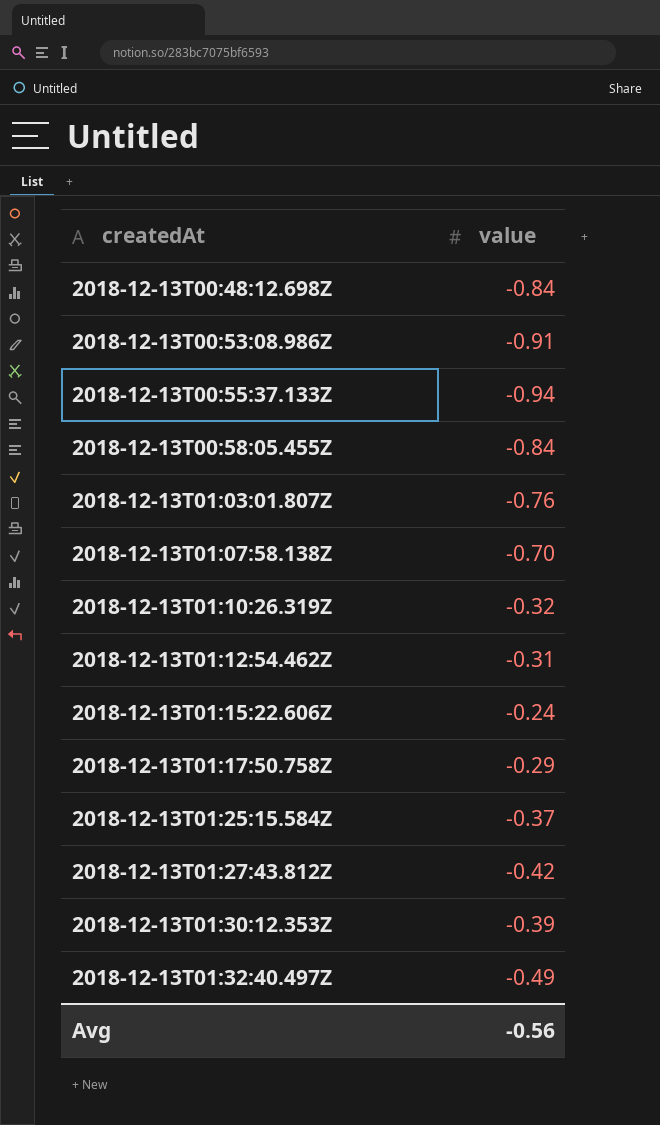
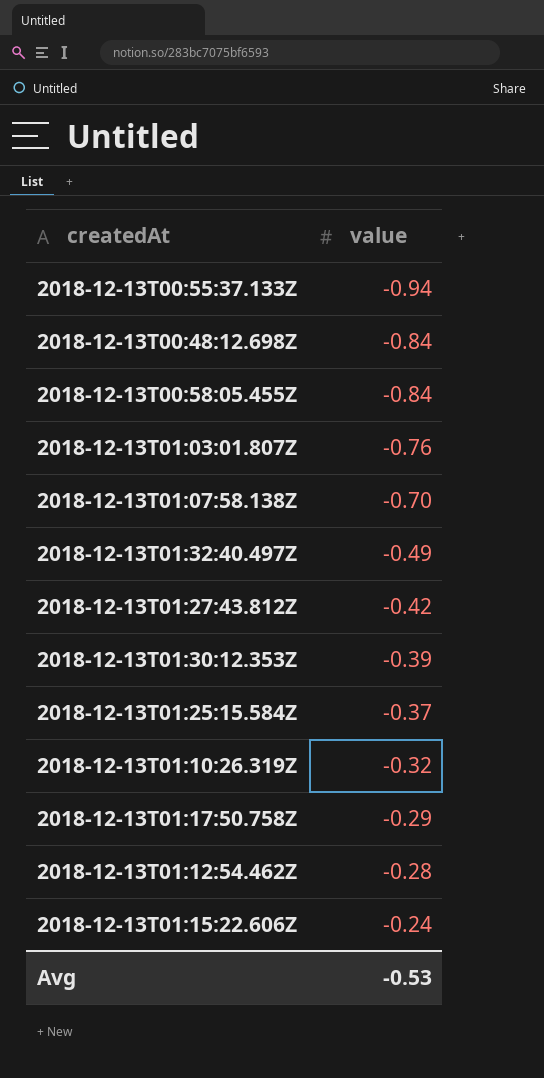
row order: createdAt ascending -> value ascending
row 2018-12-13T00:53:08.986Z: -0.91 -> none
2018-12-13T01:12:54.462Z | value: -0.31 -> -0.28
Avg | value: -0.56 -> -0.53

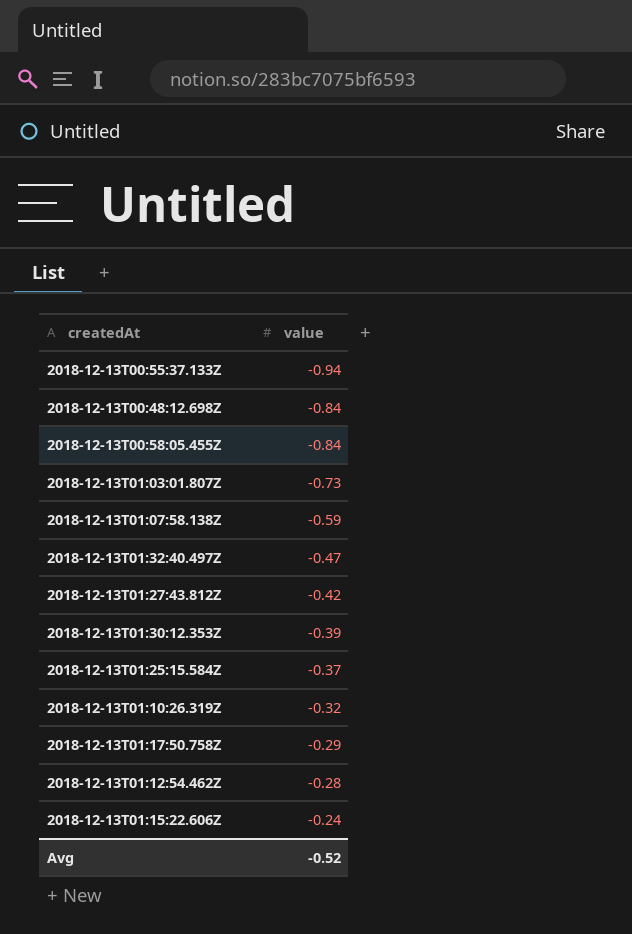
2018-12-13T01:03:01.807Z | value: -0.76 -> -0.73
2018-12-13T01:07:58.138Z | value: -0.70 -> -0.59
2018-12-13T01:32:40.497Z | value: -0.49 -> -0.47
Avg | value: -0.53 -> -0.52

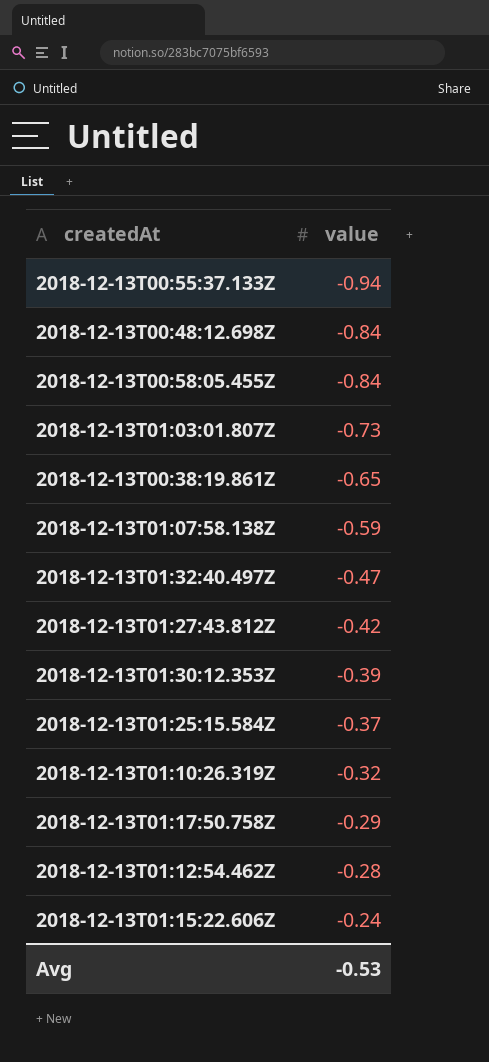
row 2018-12-13T00:38:19.861Z: none -> -0.65
Avg | value: -0.52 -> -0.53

